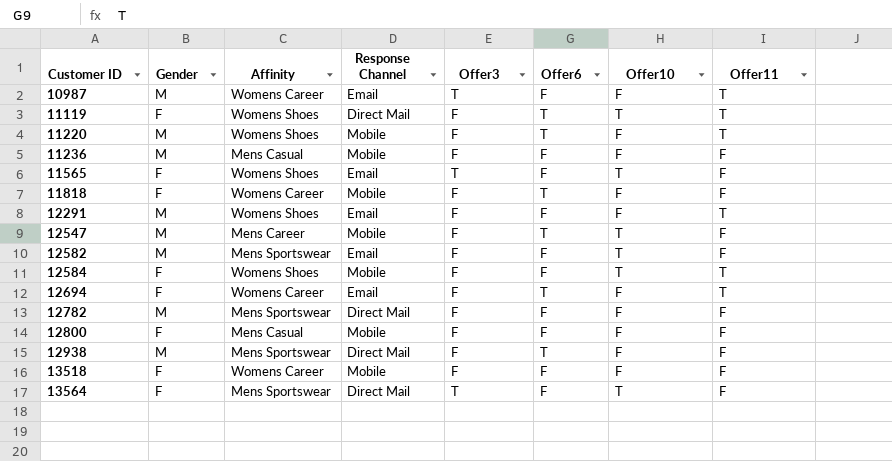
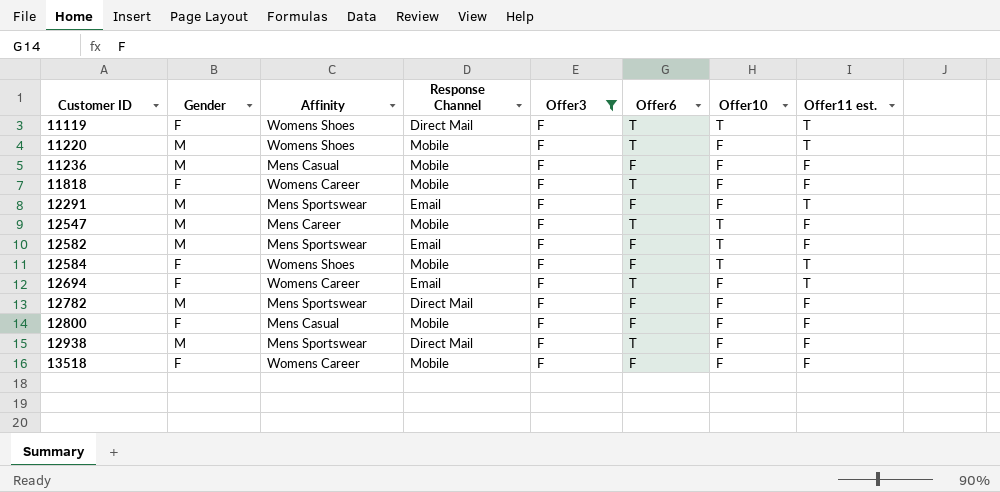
filter: none -> Offer3 = F
column name: Offer11 -> Offer11 est.
12291 | Affinity: Womens Shoes -> Mens Sportswear

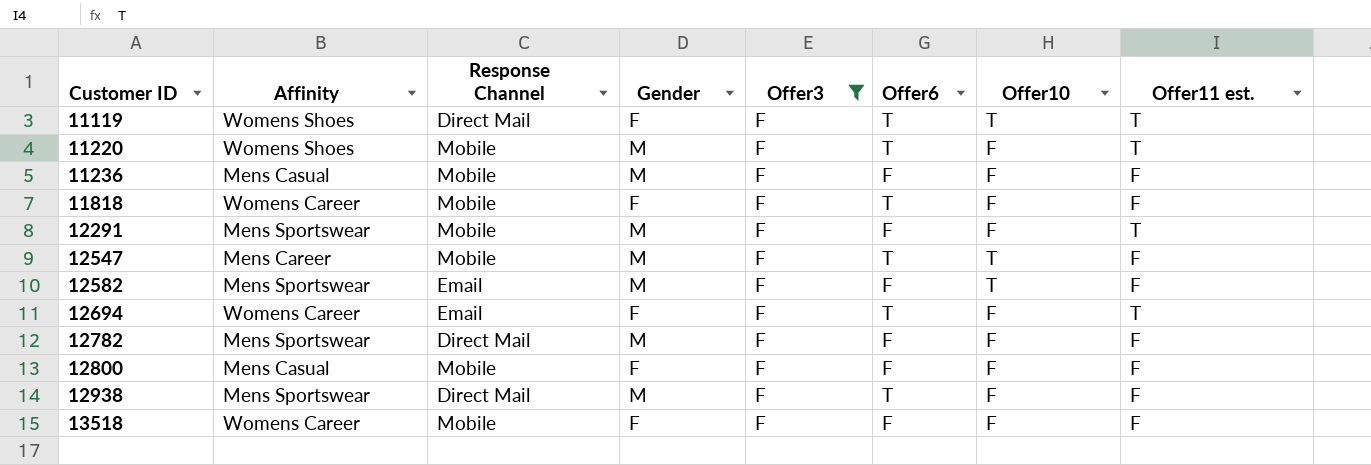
column Gender | position: 2 -> 4
row 12584: F | Womens Shoes | Mobile | F | F | T | T -> none
12291 | Response Channel: Email -> Mobile

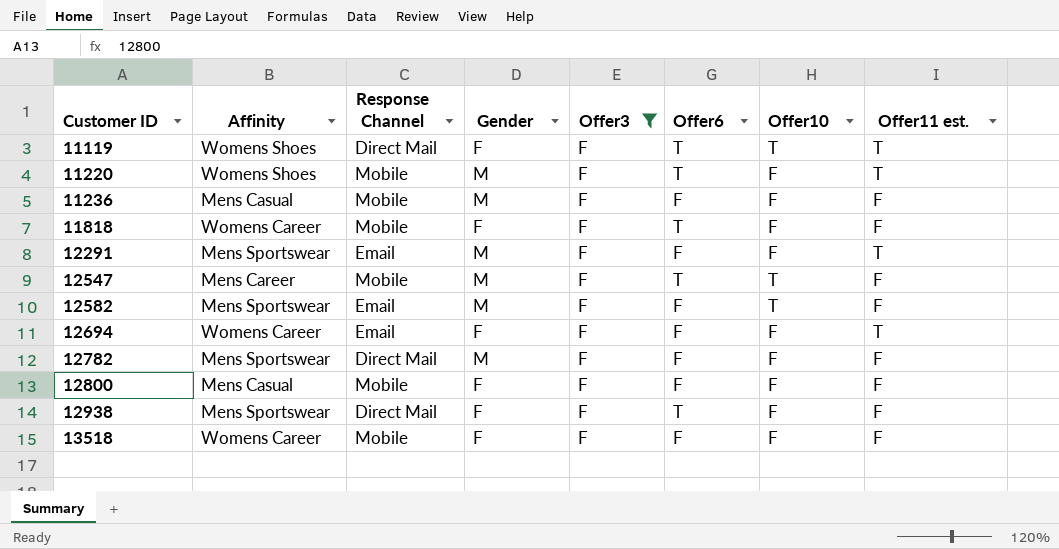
12291 | Response Channel: Mobile -> Email
12694 | Offer6: T -> F
12938 | Gender: M -> F

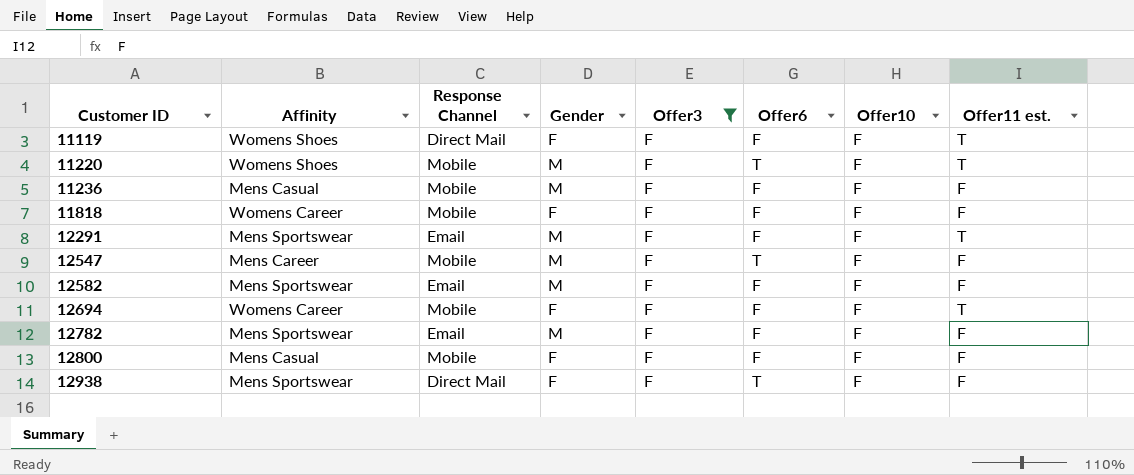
row 13518: Womens Career | Mobile | F | F | F | F | F -> none
11119 | Offer6: T -> F
11119 | Offer10: T -> F
11818 | Offer6: T -> F
12547 | Offer10: T -> F
12582 | Offer10: T -> F
12694 | Response Channel: Email -> Mobile
12782 | Response Channel: Direct Mail -> Email

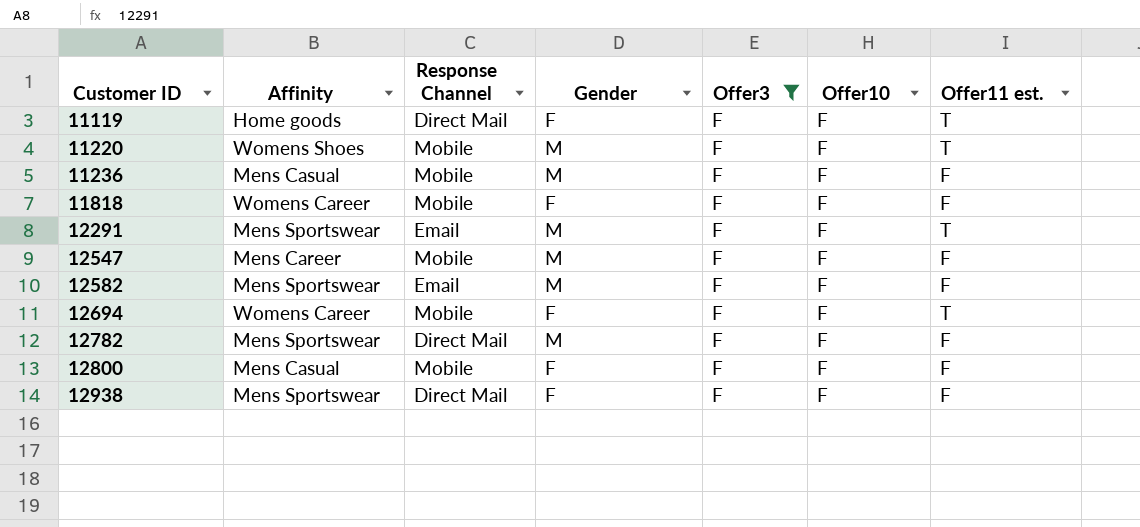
column Offer6 | position: 6 -> none
11119 | Affinity: Womens Shoes -> Home goods
12782 | Response Channel: Email -> Direct Mail

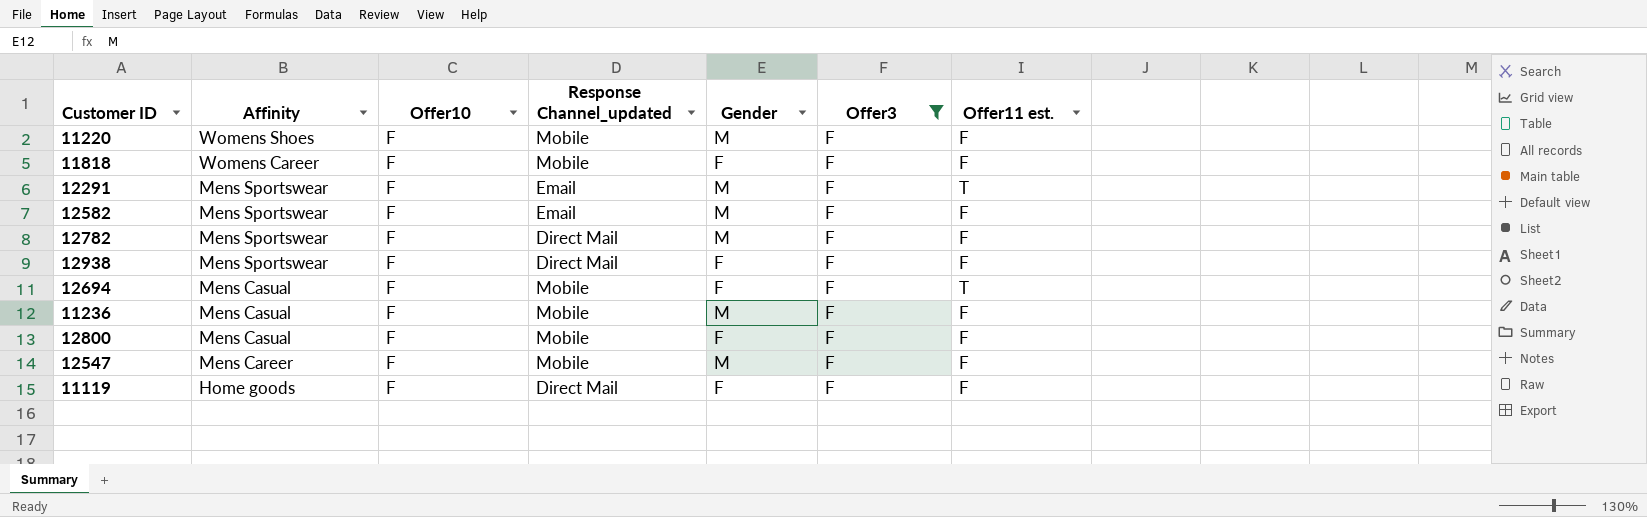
row order: Customer ID ascending -> Affinity descending
column Offer10 | position: 6 -> 3
column name: Response Channel -> Response Channel_updated
11220 | Offer11 est.: T -> F
12694 | Affinity: Womens Career -> Mens Casual
11119 | Offer11 est.: T -> F

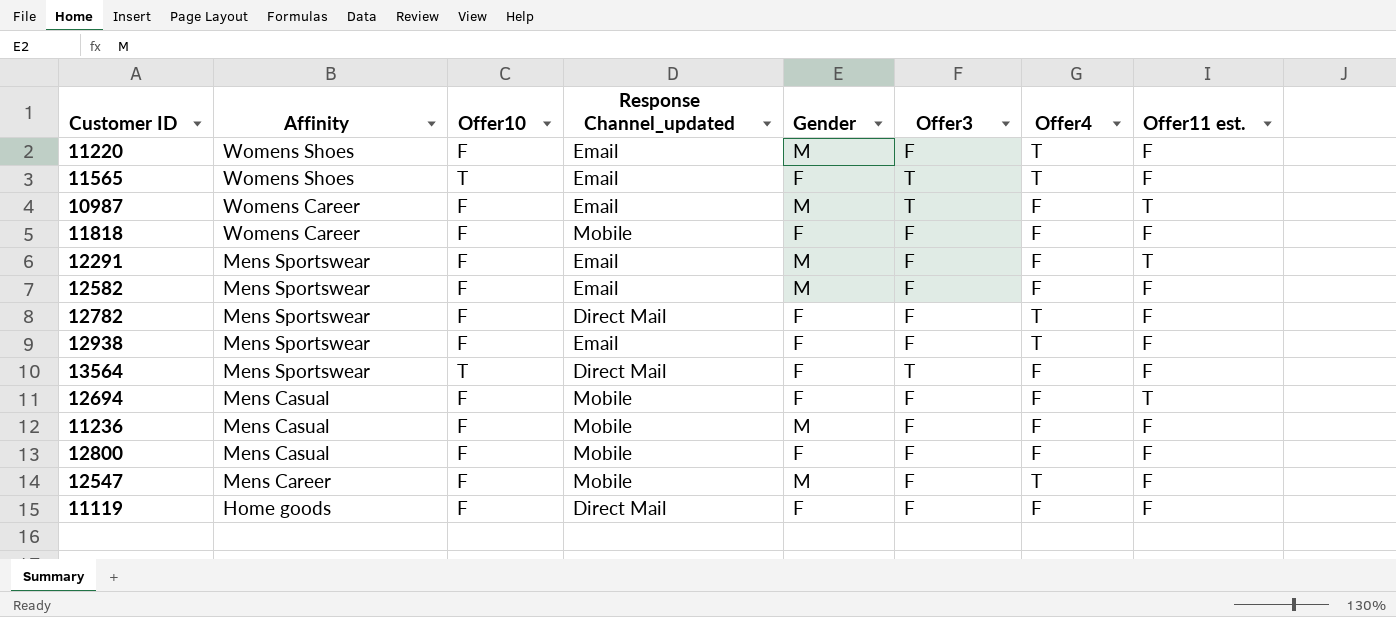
filter: Offer3 = F -> none
column Offer4 | position: none -> 7
11220 | Response Channel_updated: Mobile -> Email
12782 | Gender: M -> F
12938 | Response Channel_updated: Direct Mail -> Email

